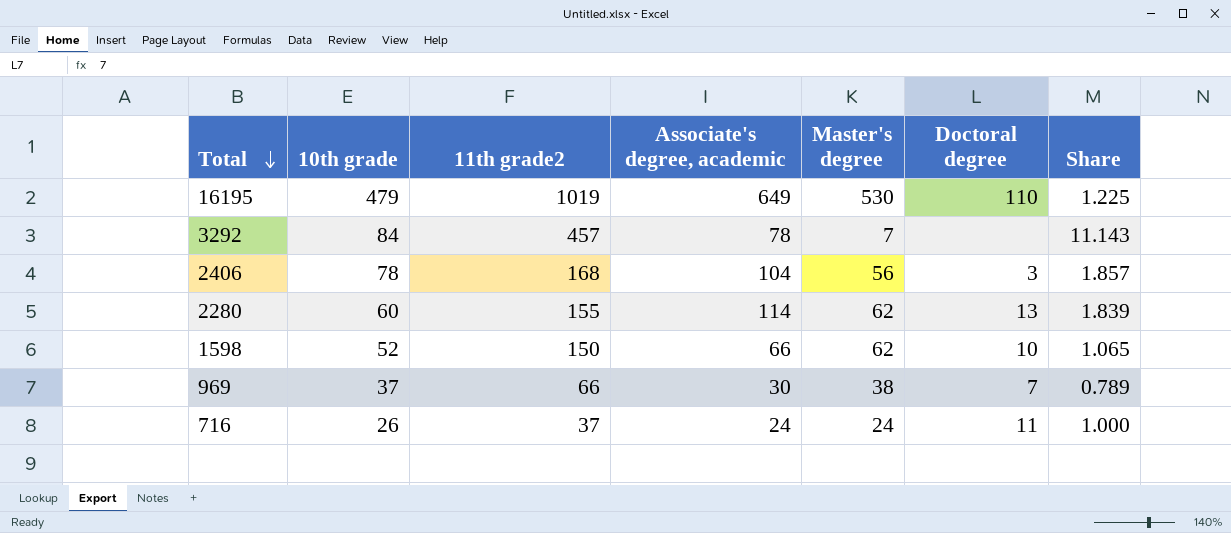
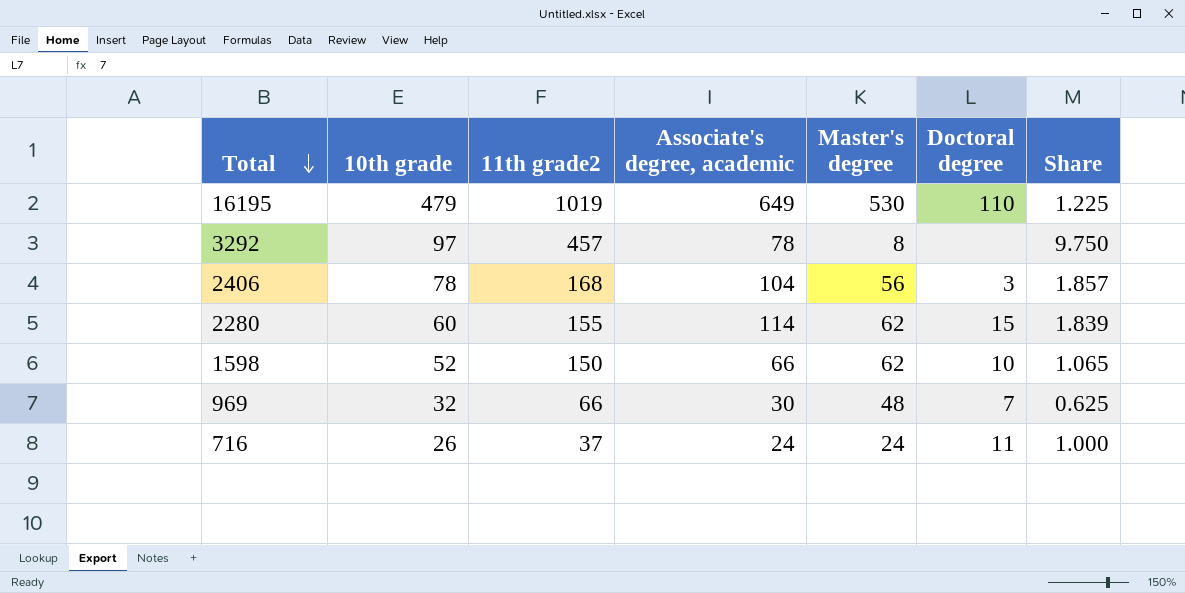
3292 | 10th grade: 84 -> 97
3292 | Master's degree: 7 -> 8
3292 | Share: 11.143 -> 9.750
2280 | Doctoral degree: 13 -> 15
969 | 10th grade: 37 -> 32
969 | Master's degree: 38 -> 48
969 | Share: 0.789 -> 0.625

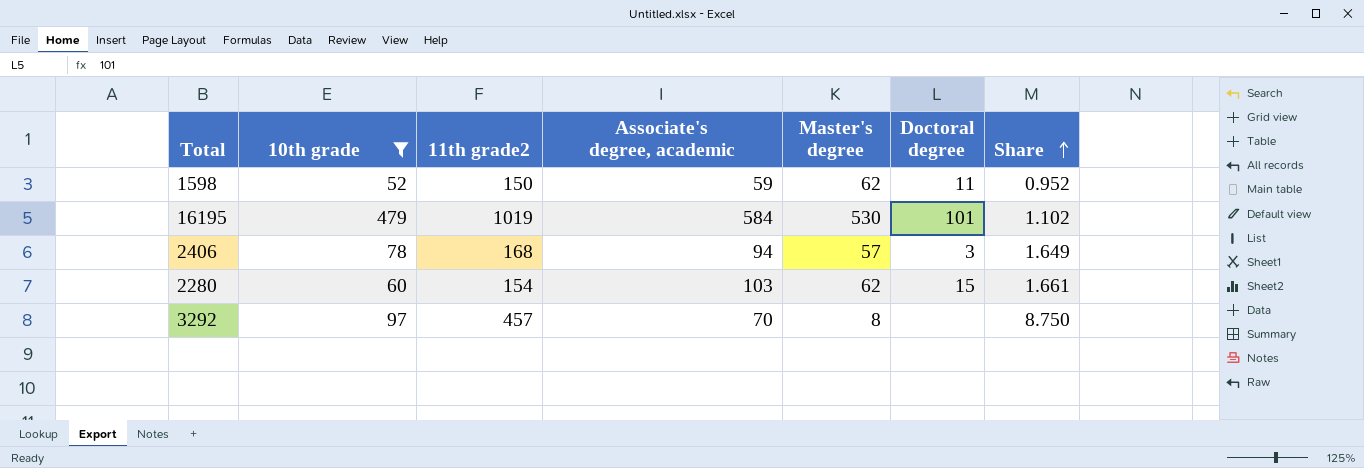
filter: none -> 10th grade >= 52
row order: Total descending -> Share ascending
1598 | Associate's degree, academic: 66 -> 59
1598 | Doctoral degree: 10 -> 11
1598 | Share: 1.065 -> 0.952
16195 | Associate's degree, academic: 649 -> 584
16195 | Doctoral degree: 110 -> 101
16195 | Share: 1.225 -> 1.102
2406 | Associate's degree, academic: 104 -> 94
2406 | Master's degree: 56 -> 57
2406 | Share: 1.857 -> 1.649
2280 | 11th grade2: 155 -> 154
2280 | Associate's degree, academic: 114 -> 103
2280 | Share: 1.839 -> 1.661
3292 | Associate's degree, academic: 78 -> 70
3292 | Share: 9.750 -> 8.750

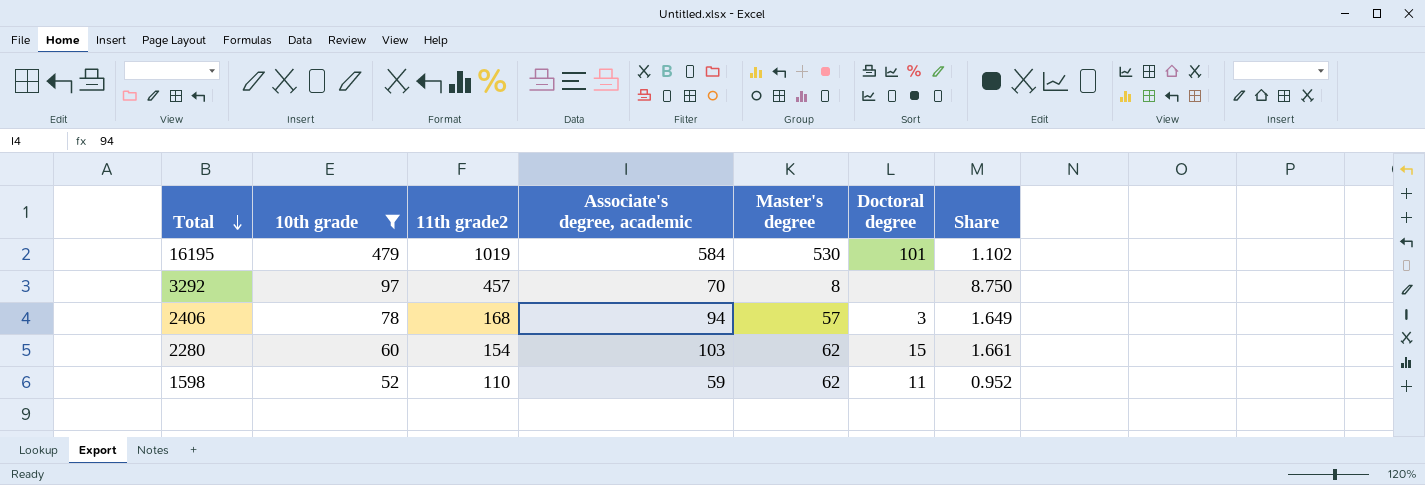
row order: Share ascending -> Total descending
1598 | 11th grade2: 150 -> 110

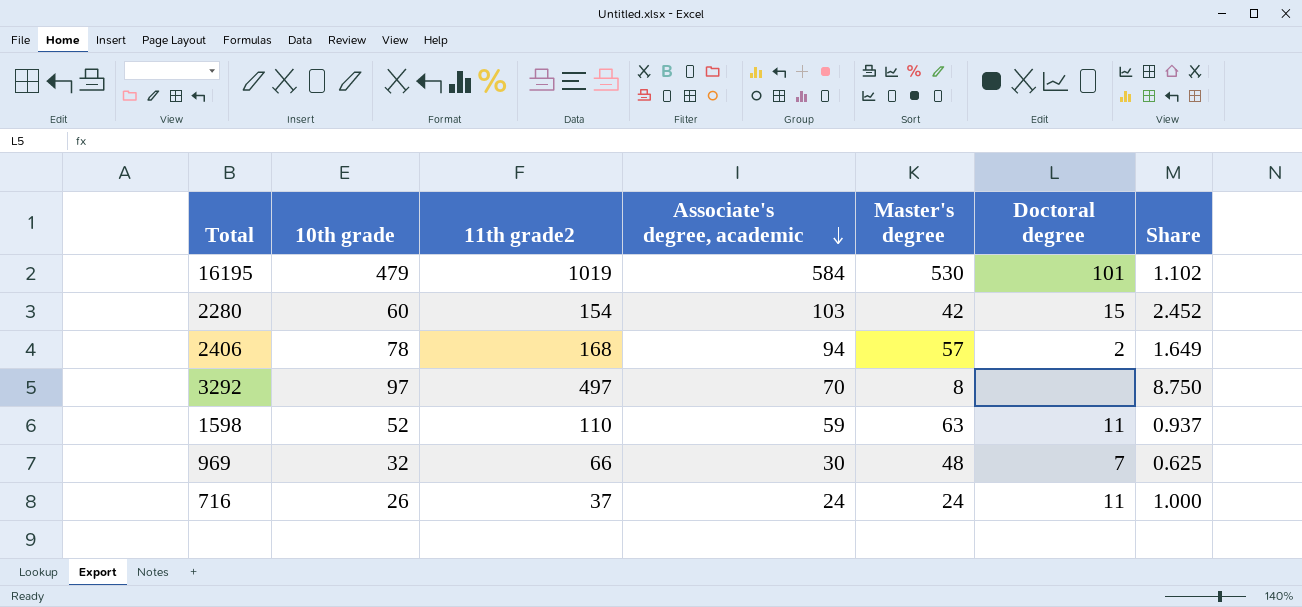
filter: 10th grade >= 52 -> none
row order: Total descending -> Associate's degree, academic descending
2280 | Master's degree: 62 -> 42
2280 | Share: 1.661 -> 2.452
2406 | Doctoral degree: 3 -> 2
3292 | 11th grade2: 457 -> 497
1598 | Master's degree: 62 -> 63
1598 | Share: 0.952 -> 0.937

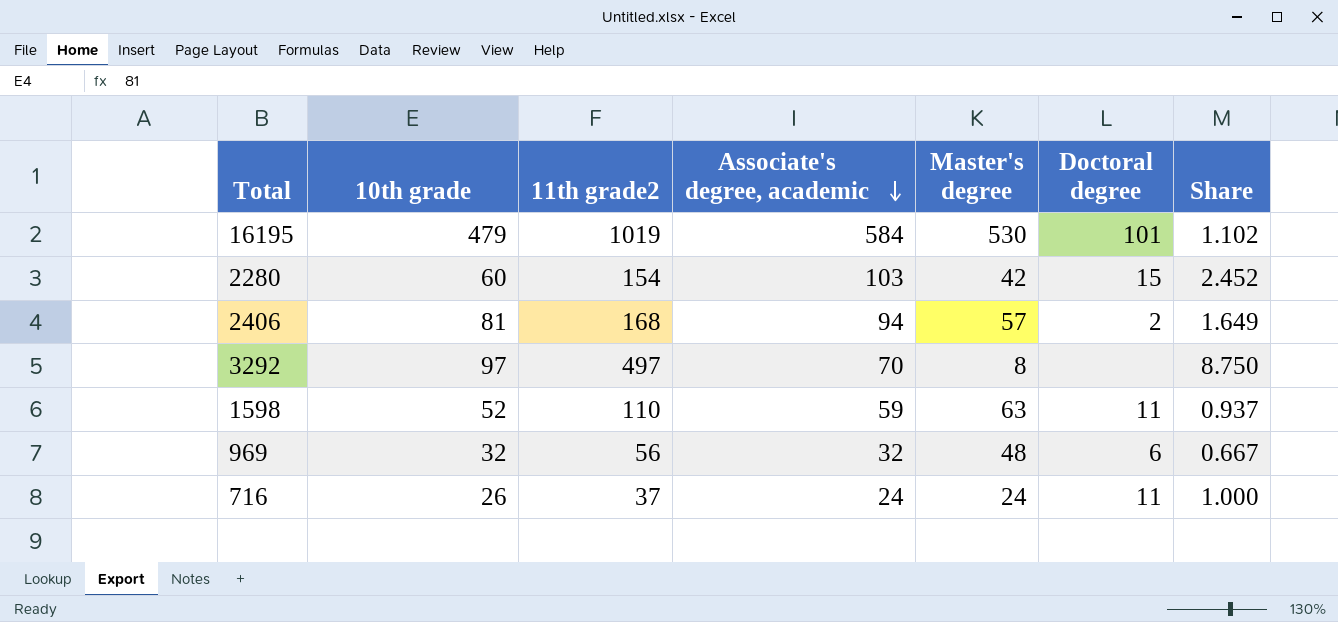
2406 | 10th grade: 78 -> 81
969 | 11th grade2: 66 -> 56
969 | Associate's degree, academic: 30 -> 32
969 | Doctoral degree: 7 -> 6
969 | Share: 0.625 -> 0.667

